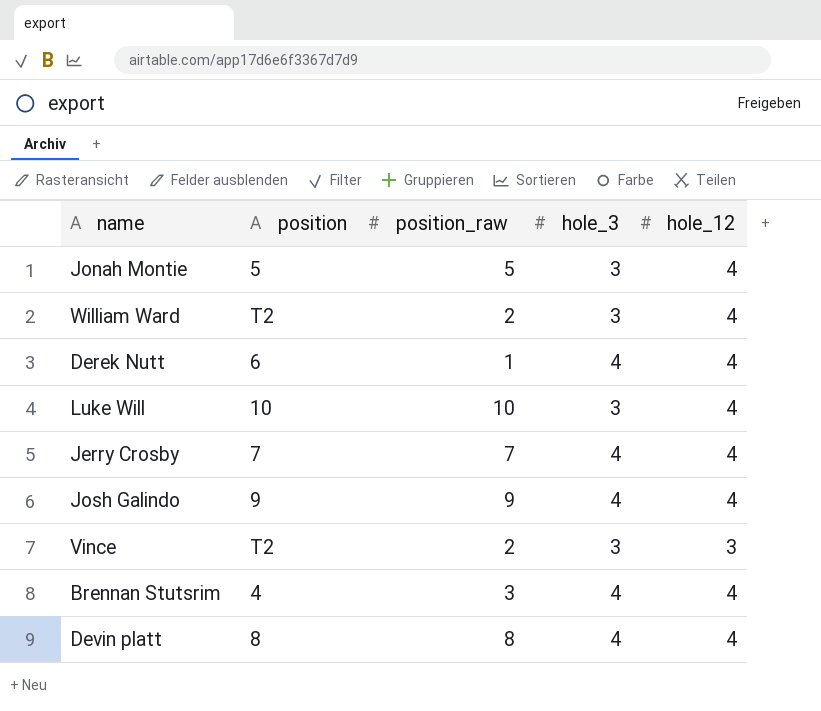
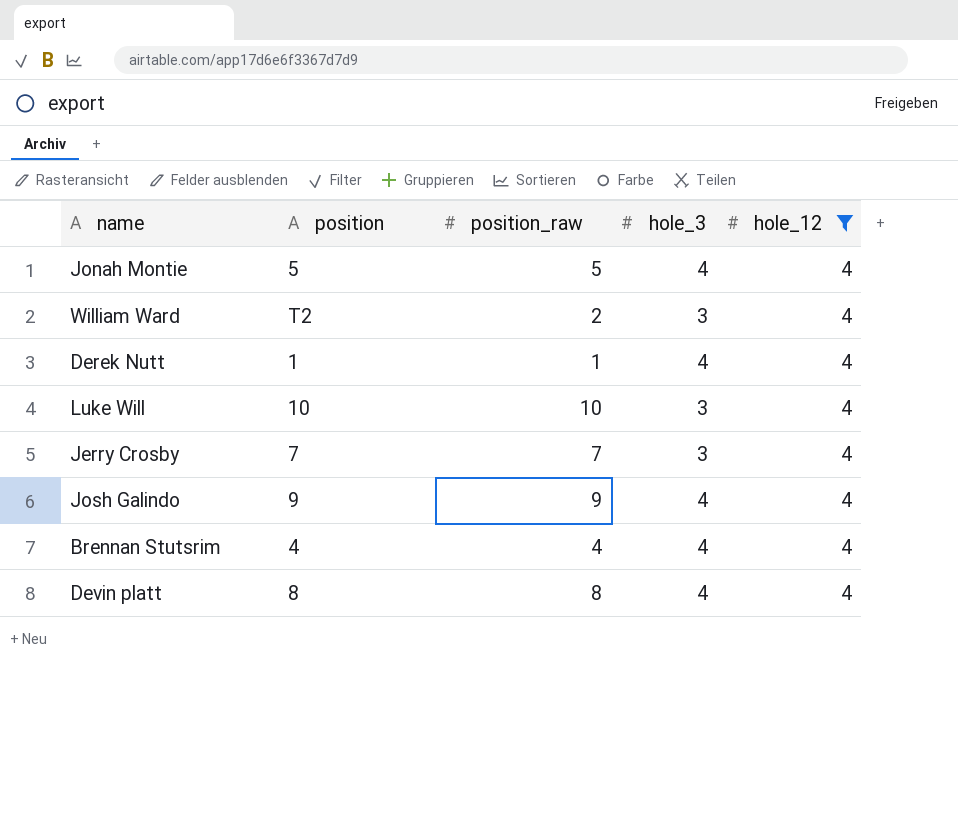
filter: none -> hole_12 = 4
Jonah Montie | hole_3: 3 -> 4
Derek Nutt | position: 6 -> 1
Jerry Crosby | hole_3: 4 -> 3
Brennan Stutsrim | position_raw: 3 -> 4

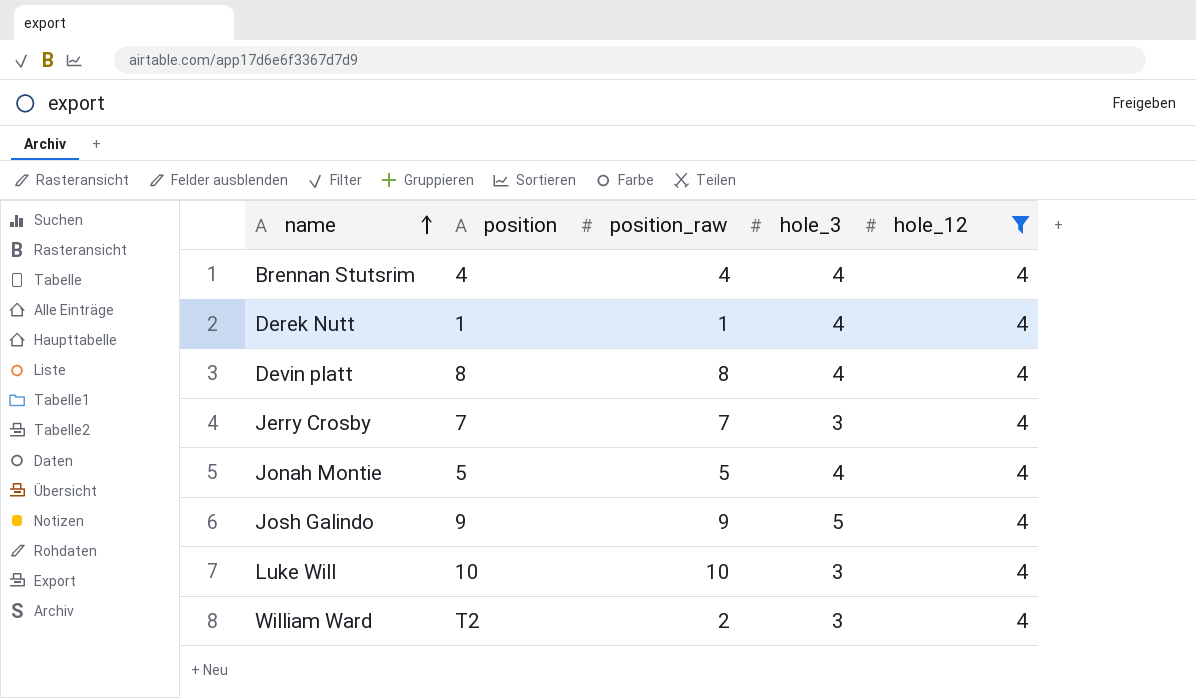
row order: none -> name ascending
Josh Galindo | hole_3: 4 -> 5

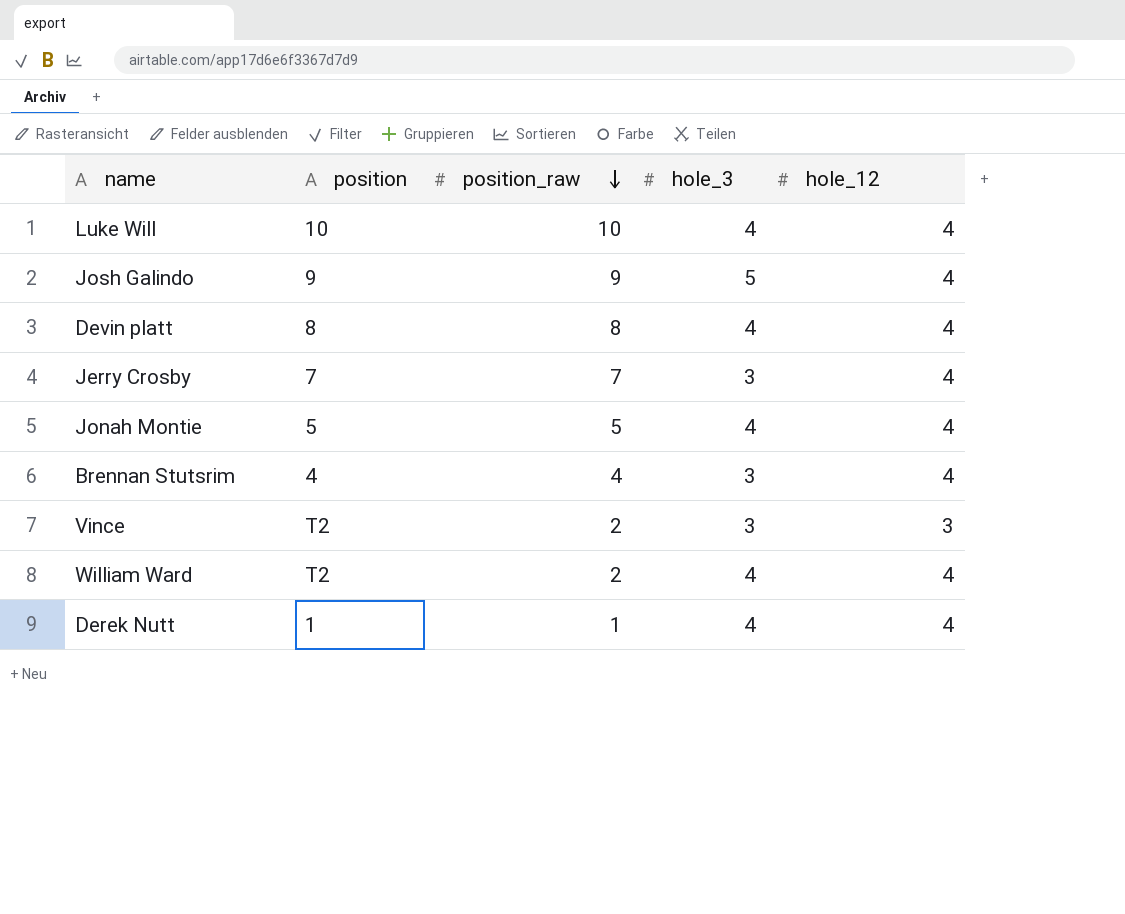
filter: hole_12 = 4 -> none
row order: name ascending -> position_raw descending
Luke Will | hole_3: 3 -> 4
Brennan Stutsrim | hole_3: 4 -> 3
William Ward | hole_3: 3 -> 4

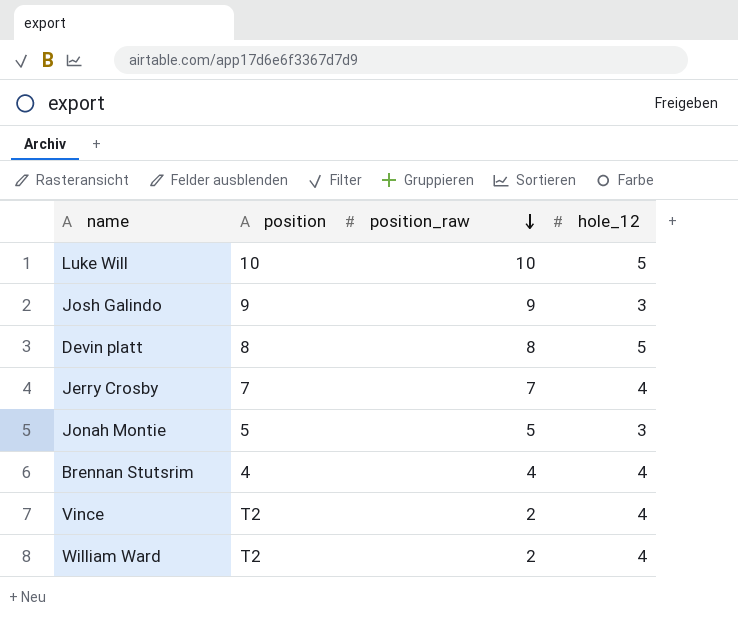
column hole_3 | position: 4 -> none
row Derek Nutt: 1 | 1 | 4 | 4 -> none
Luke Will | hole_12: 4 -> 5
Josh Galindo | hole_12: 4 -> 3
Devin platt | hole_12: 4 -> 5
Jonah Montie | hole_12: 4 -> 3
Vince | hole_12: 3 -> 4

